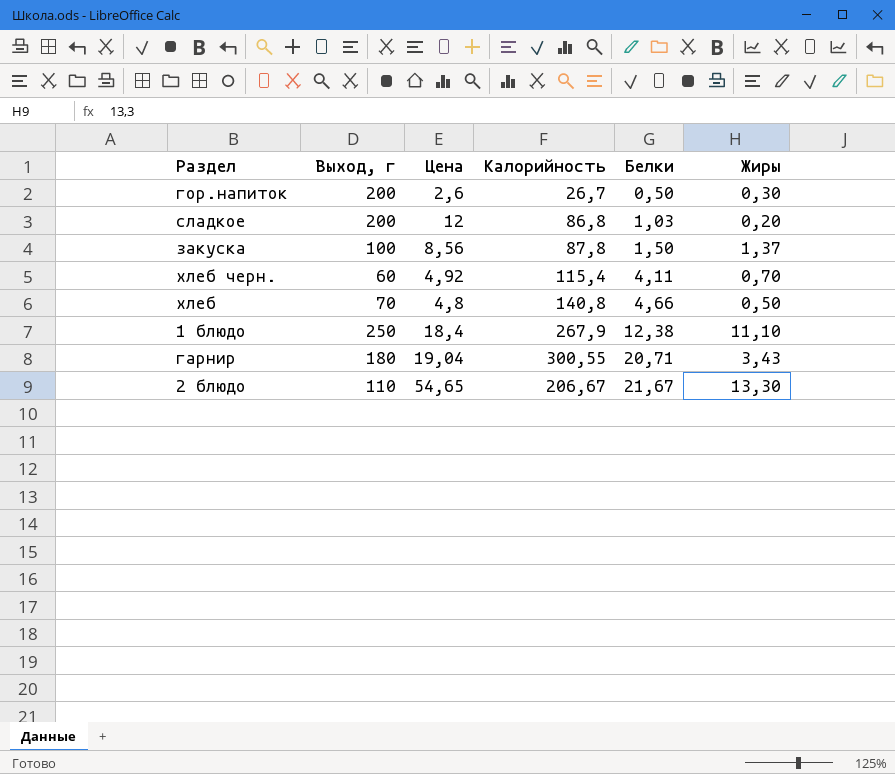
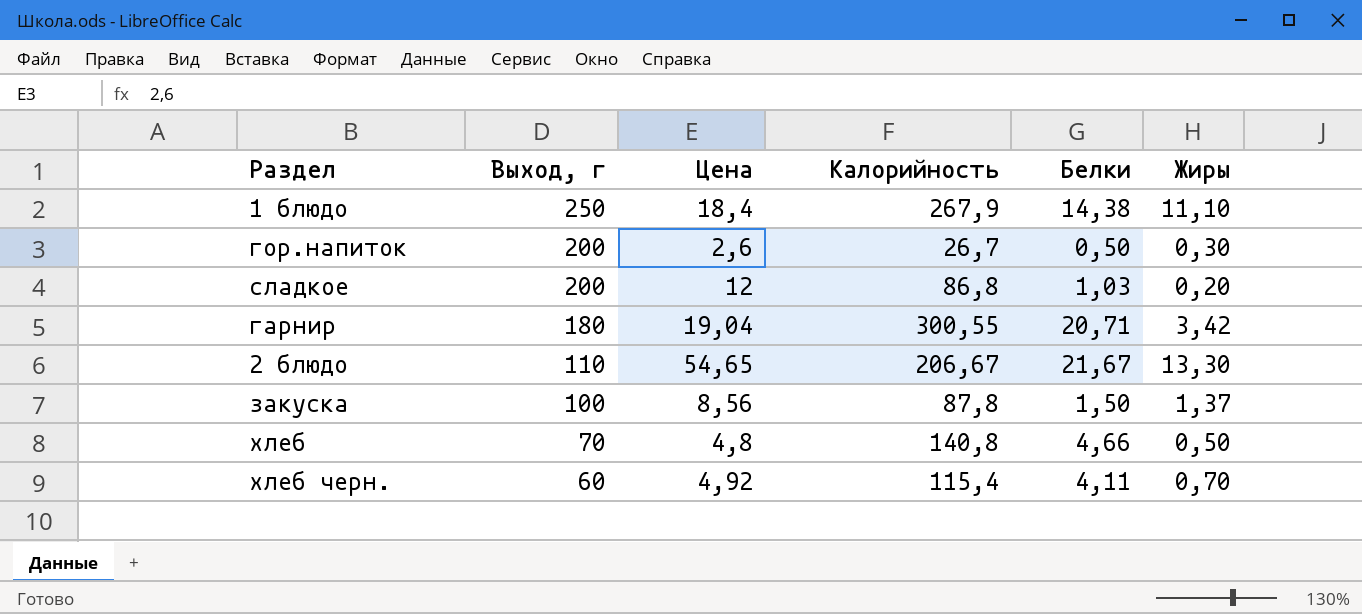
row order: Белки ascending -> Выход, г descending
1 блюдо | Белки: 12,38 -> 14,38
гарнир | Жиры: 3,43 -> 3,42

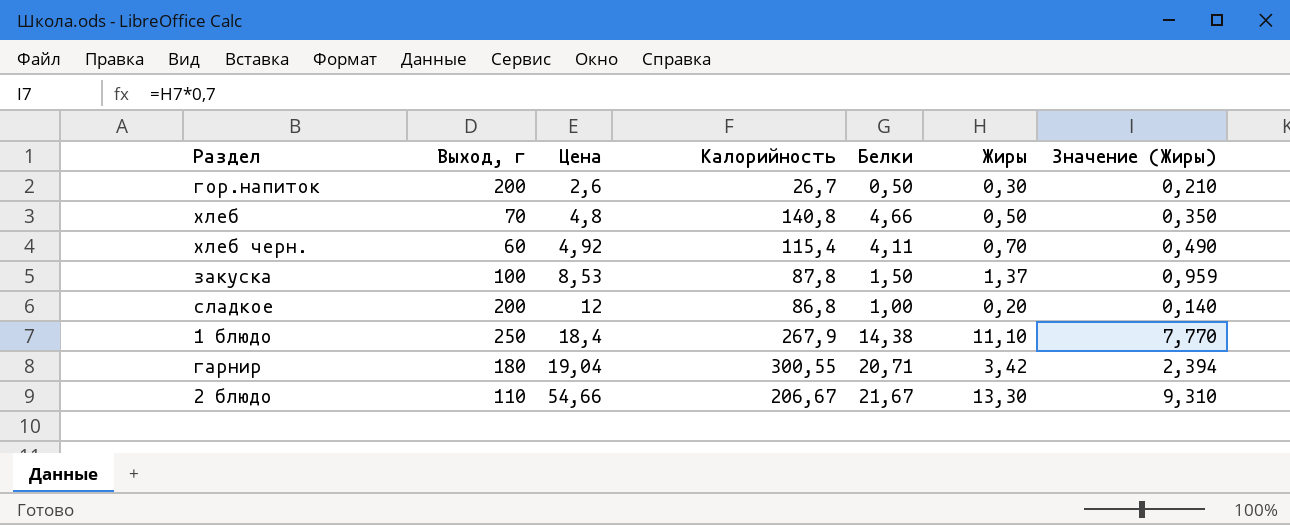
row order: Выход, г descending -> Цена ascending
column Значение (Жиры) | formula: none -> [Жиры] * 0,7
закуска | Цена: 8,56 -> 8,53
сладкое | Белки: 1,03 -> 1,00
2 блюдо | Цена: 54,65 -> 54,66

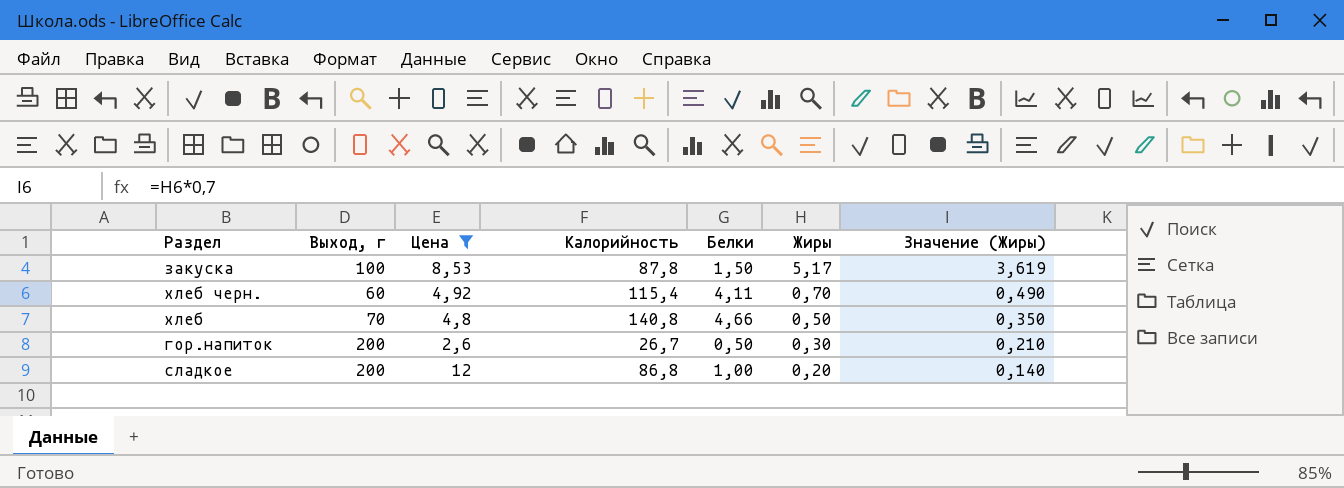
filter: none -> Цена <= 12
row order: Цена ascending -> Жиры descending
закуска | Жиры: 1,37 -> 5,17
закуска | Значение (Жиры): 0,959 -> 3,619

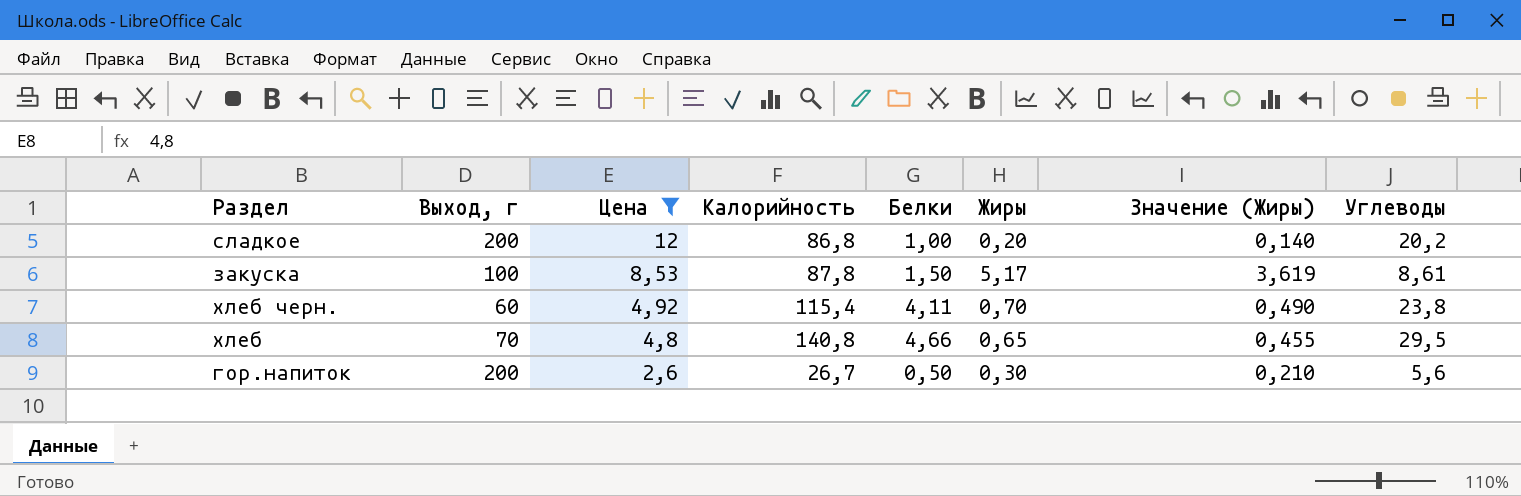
row order: Жиры descending -> Цена descending
column Углеводы | position: none -> 8
хлеб | Жиры: 0,50 -> 0,65
хлеб | Значение (Жиры): 0,350 -> 0,455

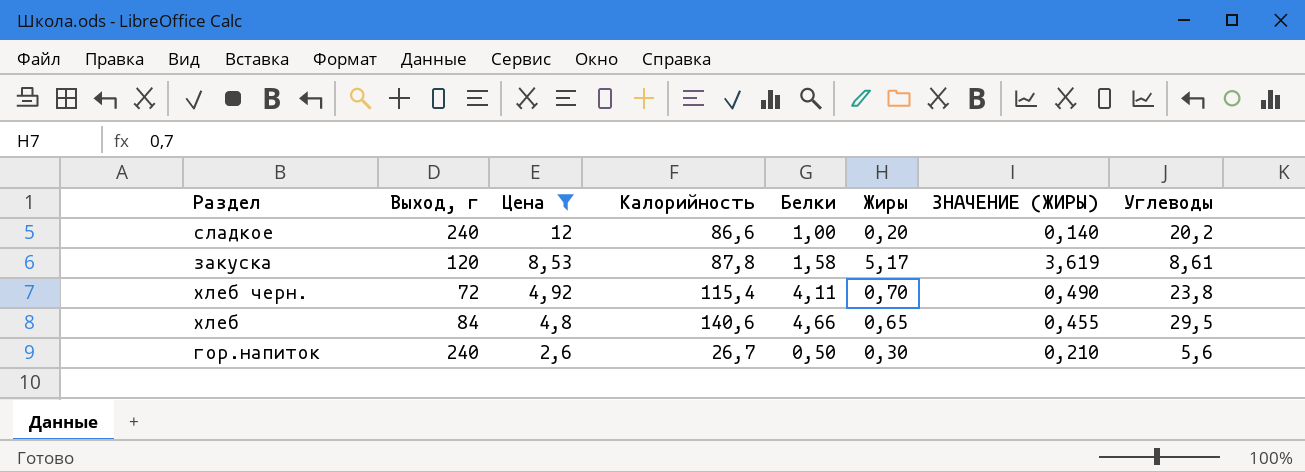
column name: Значение (Жиры) -> ЗНАЧЕНИЕ (ЖИРЫ)
сладкое | Выход, г: 200 -> 240
сладкое | Калорийность: 86,8 -> 86,6
закуска | Выход, г: 100 -> 120
закуска | Белки: 1,50 -> 1,58
хлеб черн. | Выход, г: 60 -> 72
хлеб | Выход, г: 70 -> 84
хлеб | Калорийность: 140,8 -> 140,6
гор.напиток | Выход, г: 200 -> 240

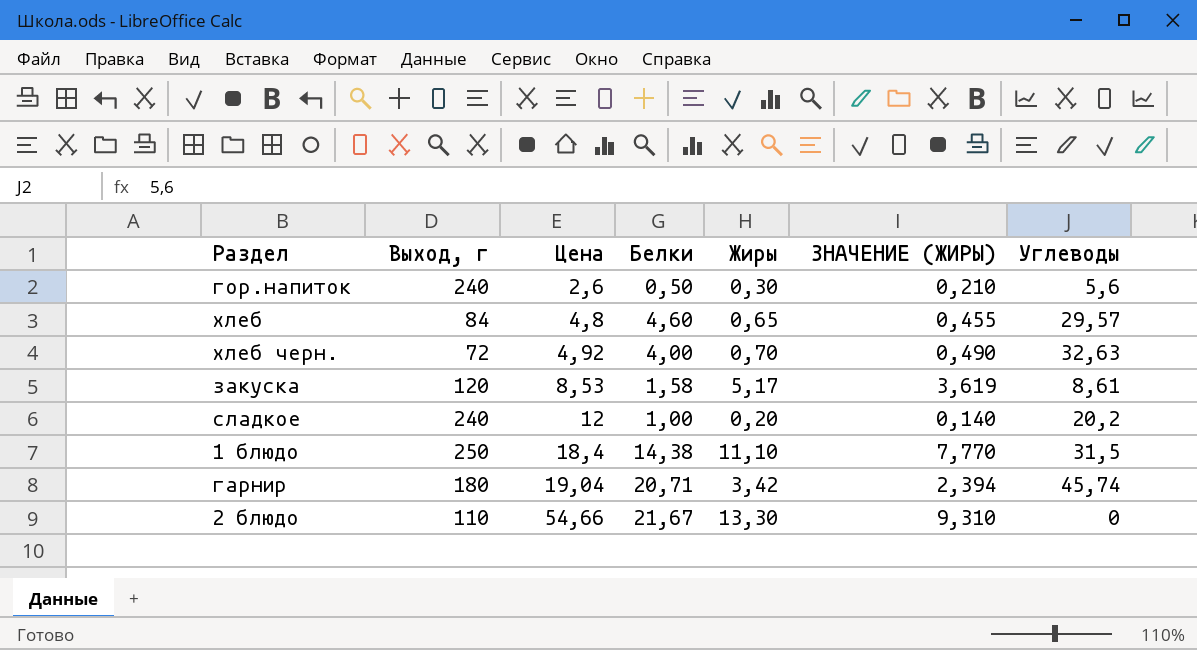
filter: Цена <= 12 -> none
row order: Цена descending -> Цена ascending
column Калорийность | position: 4 -> none
хлеб | Белки: 4,66 -> 4,60
хлеб | Углеводы: 29,5 -> 29,57
хлеб черн. | Белки: 4,11 -> 4,00
хлеб черн. | Углеводы: 23,8 -> 32,63

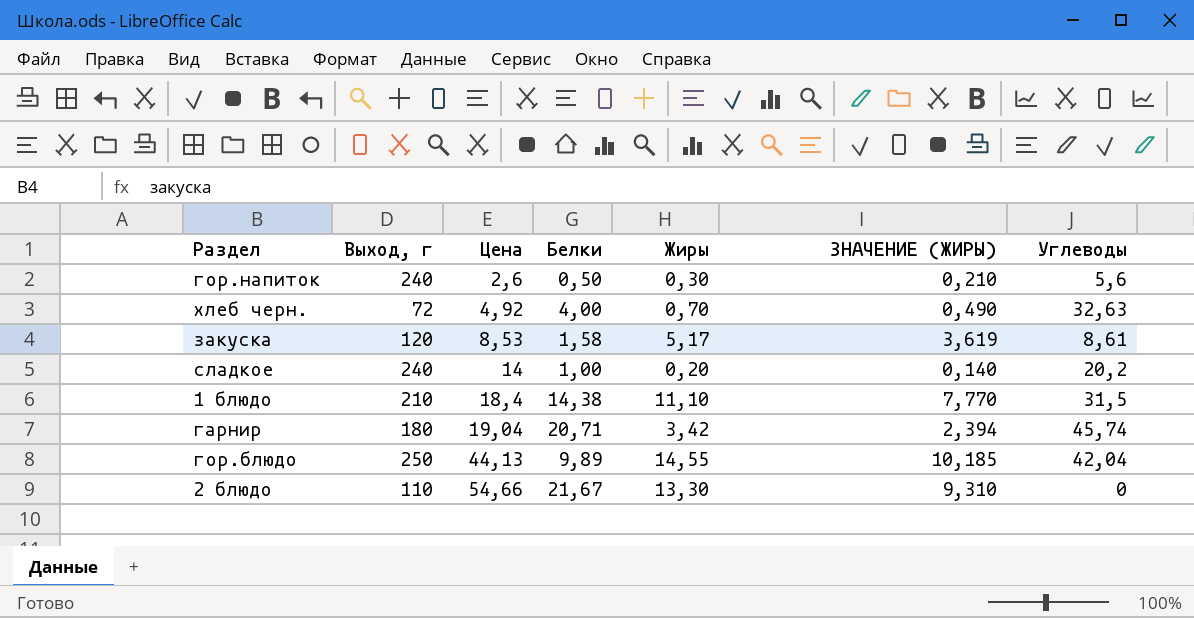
row хлеб: 84 | 4,8 | 4,60 | 0,65 | 0,455 | 29,57 -> none
сладкое | Цена: 12 -> 14
1 блюдо | Выход, г: 250 -> 210
row гор.блюдо: none -> 250 | 44,13 | 9,89 | 14,55 | 10,185 | 42,04

